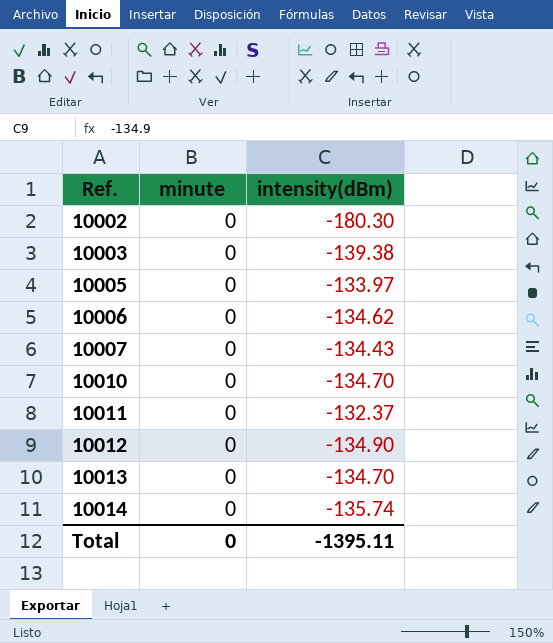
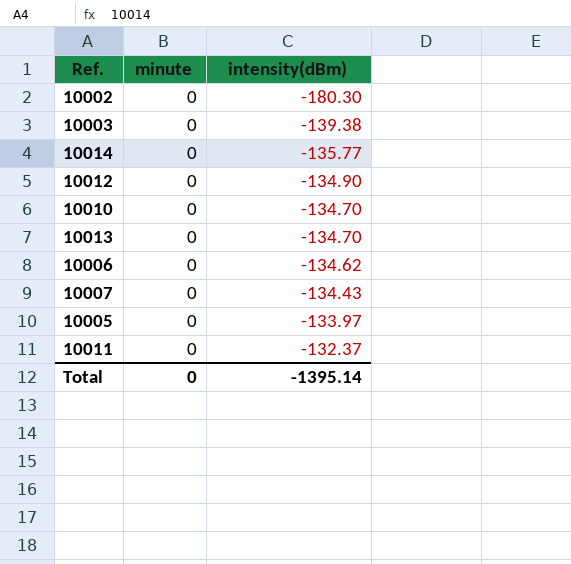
row order: Ref. ascending -> intensity(dBm) ascending
10014 | intensity(dBm): -135.74 -> -135.77
Total | intensity(dBm): -1395.11 -> -1395.14

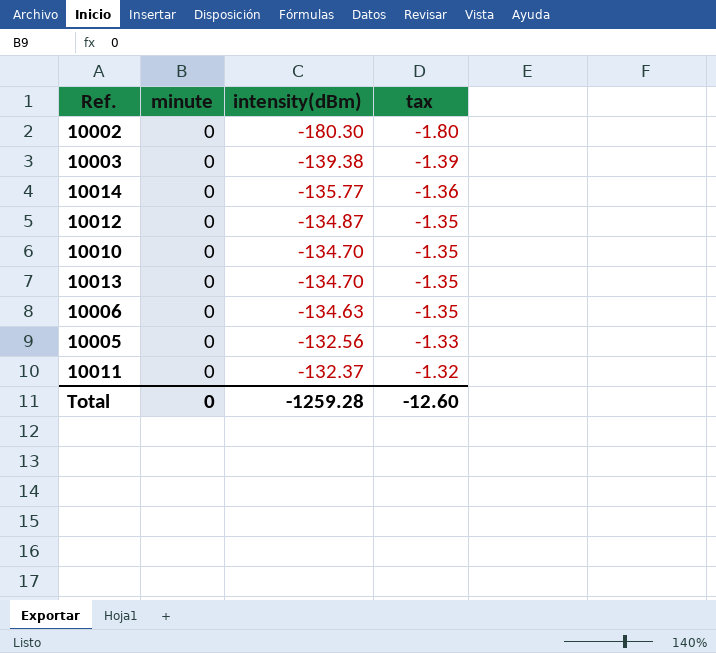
column tax | formula: none -> [intensity(dBm)] * 0.01
row 10007: 0 | -134.43 -> none
10012 | intensity(dBm): -134.90 -> -134.87
10006 | intensity(dBm): -134.62 -> -134.63
10005 | intensity(dBm): -133.97 -> -132.56
Total | intensity(dBm): -1395.14 -> -1259.28

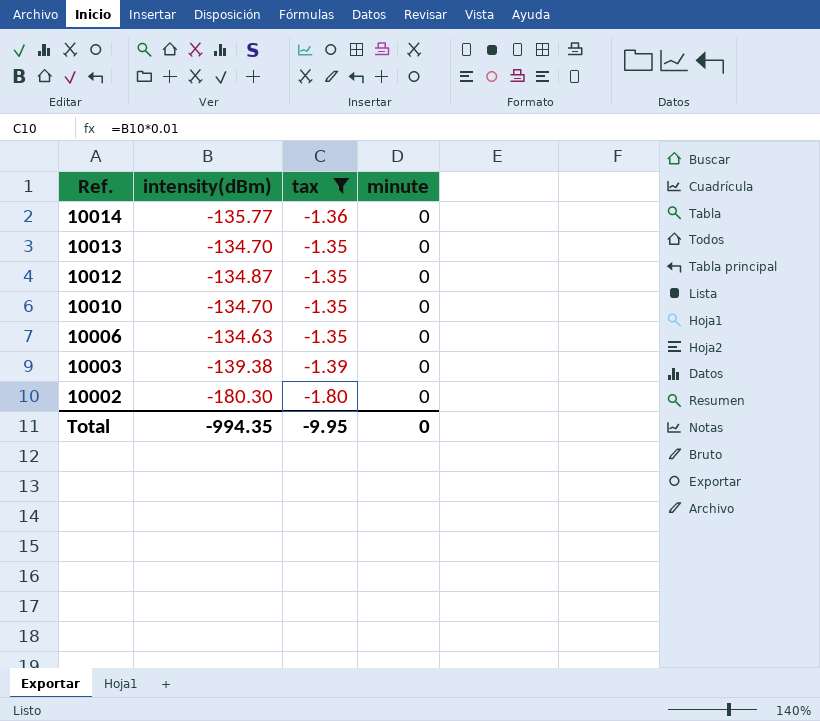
filter: none -> tax <= -1.35
row order: intensity(dBm) ascending -> Ref. descending
column minute | position: 2 -> 4
Total | intensity(dBm): -1259.28 -> -994.35
Total | tax: -12.60 -> -9.95

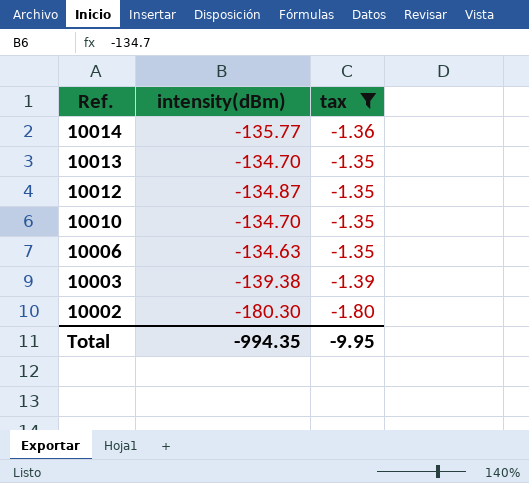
column minute | position: 4 -> none

